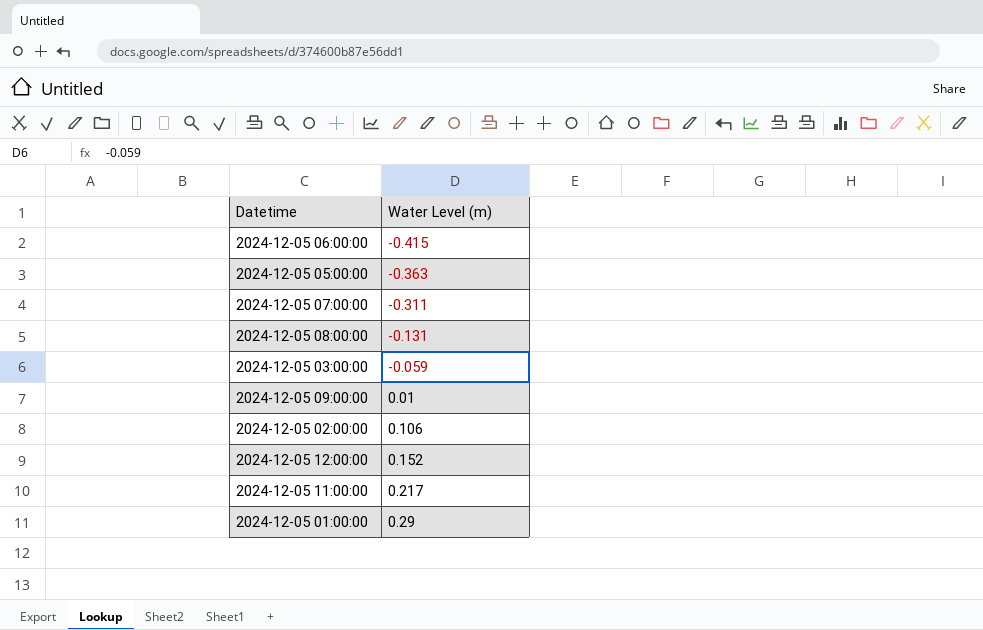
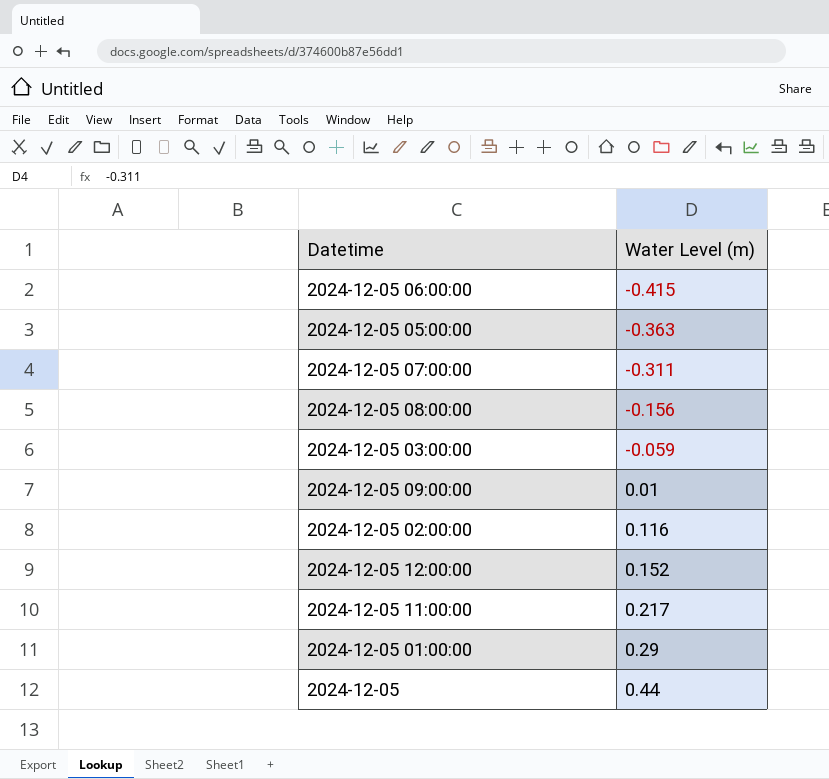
2024-12-05 08:00:00 | Water Level (m): -0.131 -> -0.156
2024-12-05 02:00:00 | Water Level (m): 0.106 -> 0.116
row 2024-12-05: none -> 0.44

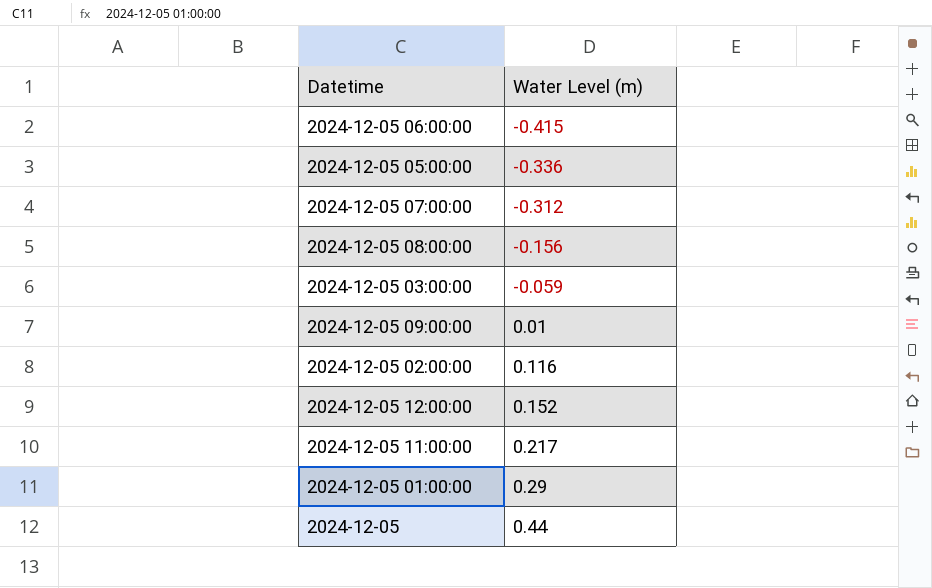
2024-12-05 05:00:00 | Water Level (m): -0.363 -> -0.336
2024-12-05 07:00:00 | Water Level (m): -0.311 -> -0.312

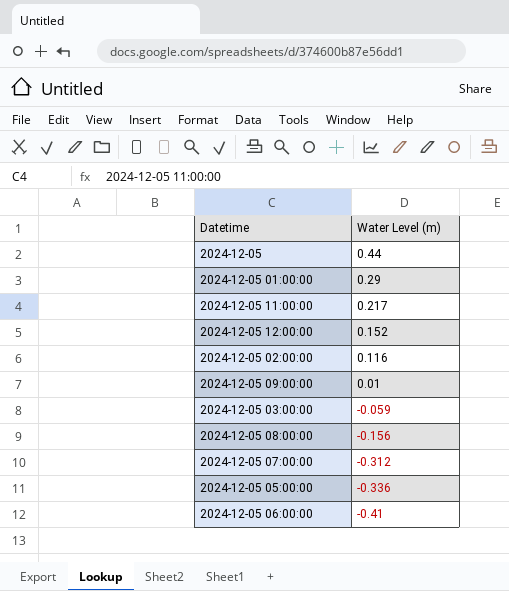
row order: Water Level (m) ascending -> Water Level (m) descending
2024-12-05 06:00:00 | Water Level (m): -0.415 -> -0.41

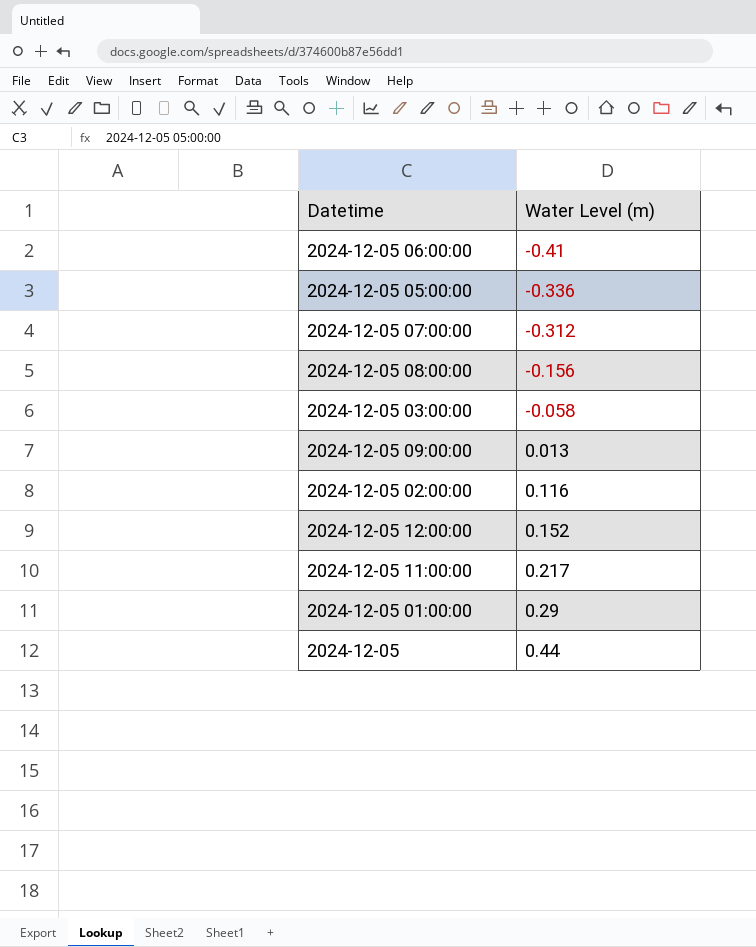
row order: Water Level (m) descending -> Water Level (m) ascending
2024-12-05 03:00:00 | Water Level (m): -0.059 -> -0.058
2024-12-05 09:00:00 | Water Level (m): 0.01 -> 0.013

